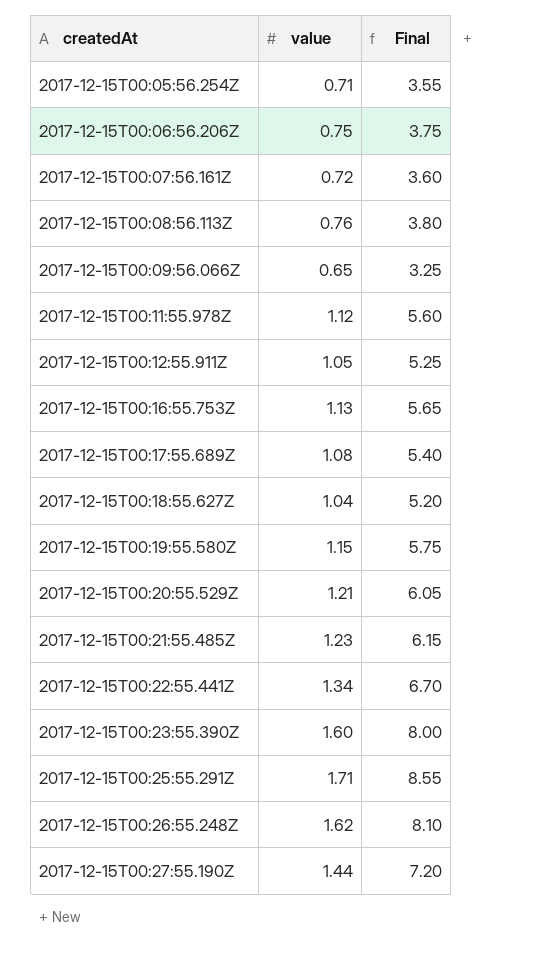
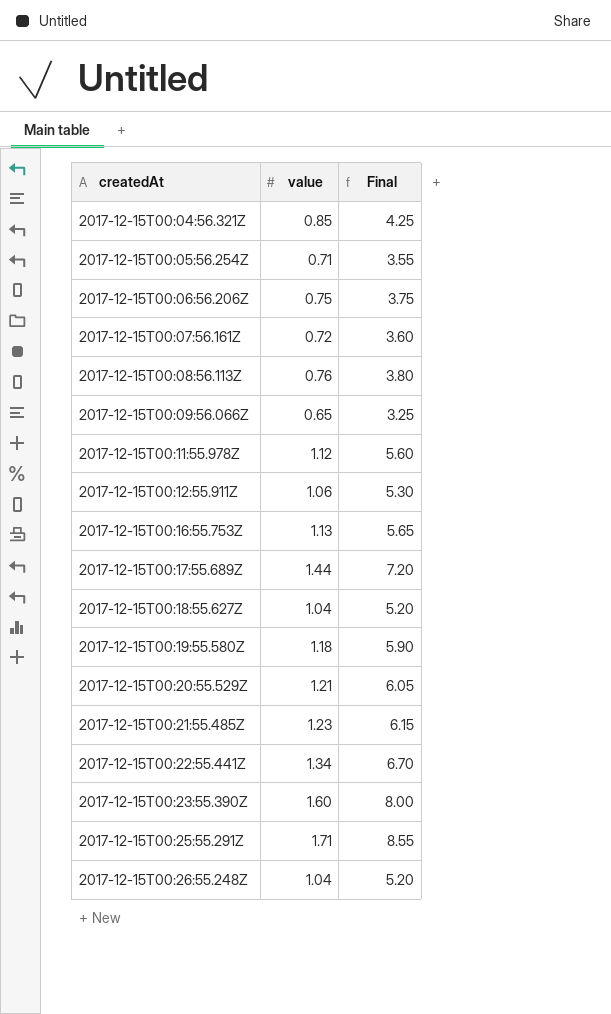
row 2017-12-15T00:27:55.190Z: 1.44 | 7.20 -> none
row 2017-12-15T00:04:56.321Z: none -> 0.85 | 4.25
2017-12-15T00:12:55.911Z | value: 1.05 -> 1.06
2017-12-15T00:12:55.911Z | Final: 5.25 -> 5.30
2017-12-15T00:17:55.689Z | value: 1.08 -> 1.44
2017-12-15T00:17:55.689Z | Final: 5.40 -> 7.20
2017-12-15T00:19:55.580Z | value: 1.15 -> 1.18
2017-12-15T00:19:55.580Z | Final: 5.75 -> 5.90
2017-12-15T00:26:55.248Z | value: 1.62 -> 1.04
2017-12-15T00:26:55.248Z | Final: 8.10 -> 5.20

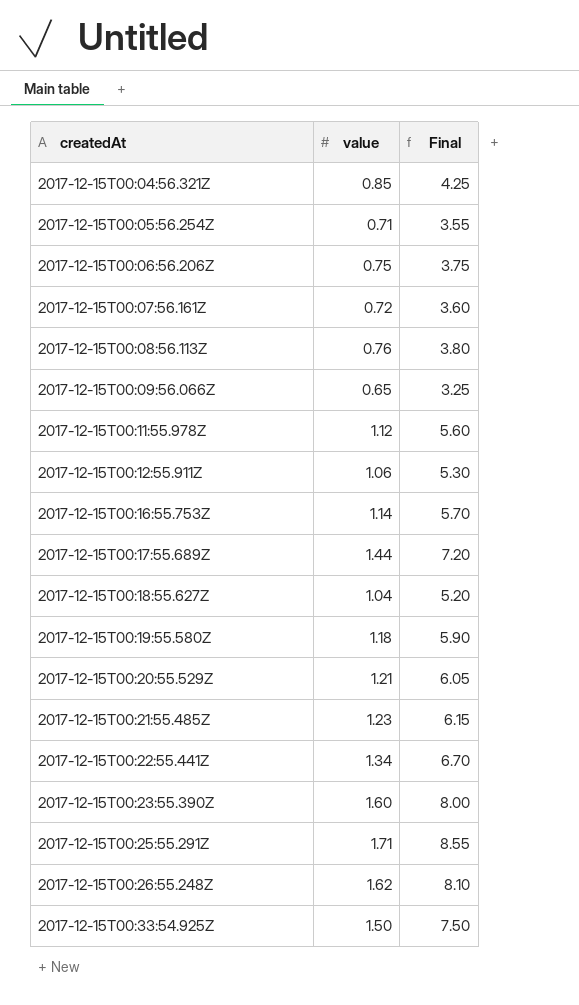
2017-12-15T00:16:55.753Z | value: 1.13 -> 1.14
2017-12-15T00:16:55.753Z | Final: 5.65 -> 5.70
2017-12-15T00:26:55.248Z | value: 1.04 -> 1.62
2017-12-15T00:26:55.248Z | Final: 5.20 -> 8.10
row 2017-12-15T00:33:54.925Z: none -> 1.50 | 7.50

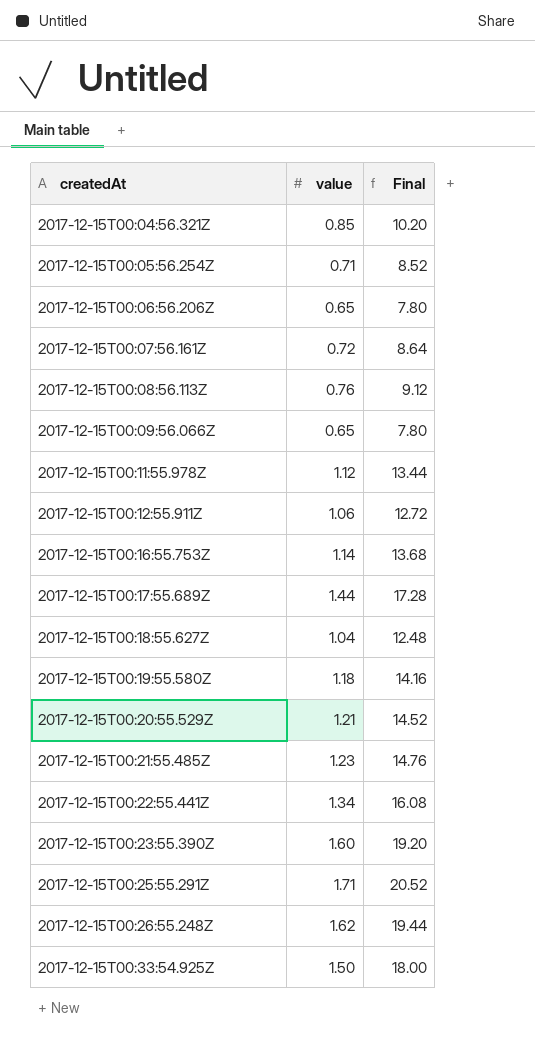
column Final | formula: [value] * 5 -> [value] * 12
2017-12-15T00:06:56.206Z | value: 0.75 -> 0.65

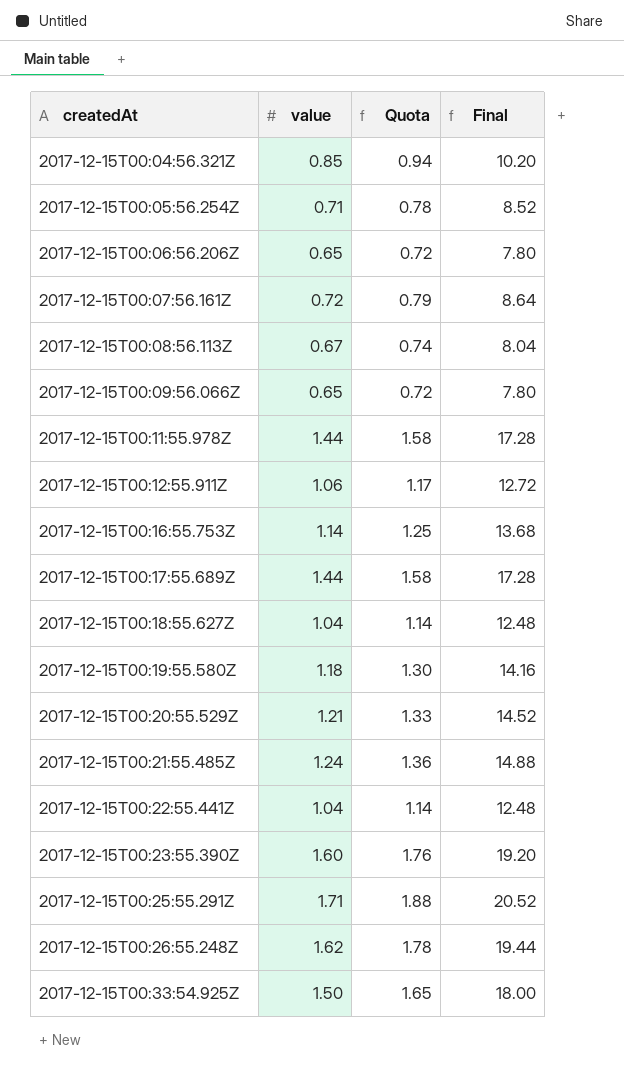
column Quota | formula: none -> [value] * 1.1
2017-12-15T00:08:56.113Z | value: 0.76 -> 0.67
2017-12-15T00:08:56.113Z | Final: 9.12 -> 8.04
2017-12-15T00:11:55.978Z | value: 1.12 -> 1.44
2017-12-15T00:11:55.978Z | Final: 13.44 -> 17.28
2017-12-15T00:21:55.485Z | value: 1.23 -> 1.24
2017-12-15T00:21:55.485Z | Final: 14.76 -> 14.88
2017-12-15T00:22:55.441Z | value: 1.34 -> 1.04
2017-12-15T00:22:55.441Z | Final: 16.08 -> 12.48

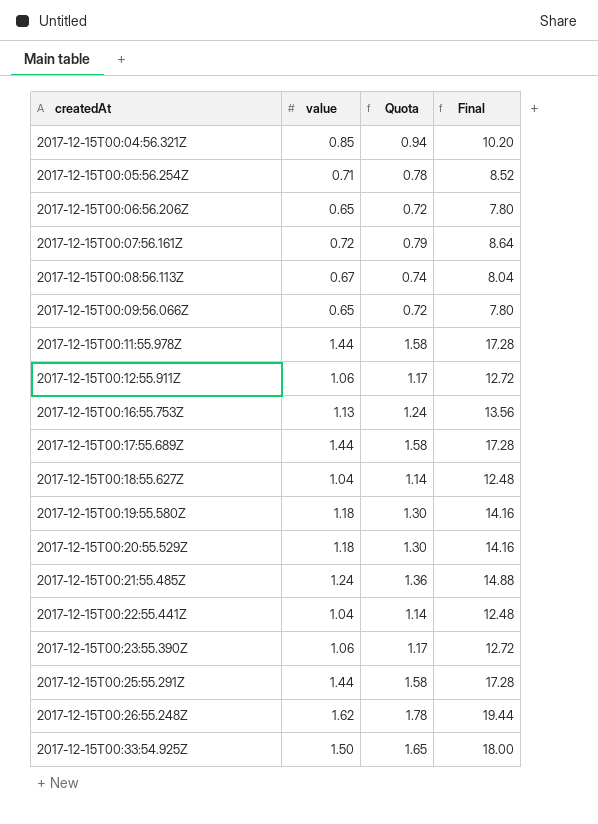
2017-12-15T00:16:55.753Z | value: 1.14 -> 1.13
2017-12-15T00:16:55.753Z | Quota: 1.25 -> 1.24
2017-12-15T00:16:55.753Z | Final: 13.68 -> 13.56
2017-12-15T00:20:55.529Z | value: 1.21 -> 1.18
2017-12-15T00:20:55.529Z | Quota: 1.33 -> 1.30
2017-12-15T00:20:55.529Z | Final: 14.52 -> 14.16
2017-12-15T00:23:55.390Z | value: 1.60 -> 1.06
2017-12-15T00:23:55.390Z | Quota: 1.76 -> 1.17
2017-12-15T00:23:55.390Z | Final: 19.20 -> 12.72
2017-12-15T00:25:55.291Z | value: 1.71 -> 1.44
2017-12-15T00:25:55.291Z | Quota: 1.88 -> 1.58
2017-12-15T00:25:55.291Z | Final: 20.52 -> 17.28

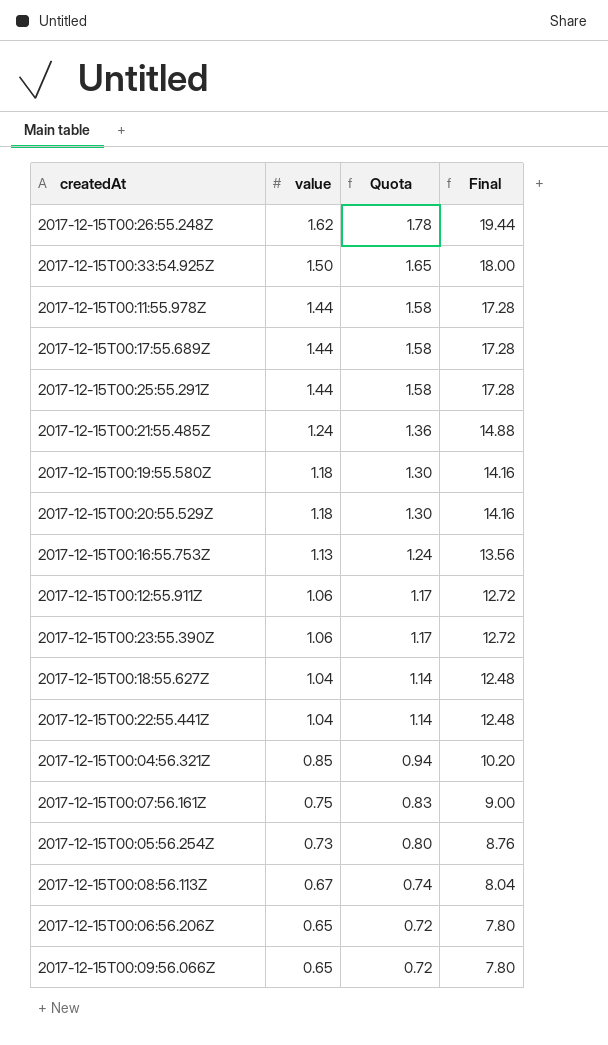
row order: createdAt ascending -> value descending
2017-12-15T00:07:56.161Z | value: 0.72 -> 0.75
2017-12-15T00:07:56.161Z | Quota: 0.79 -> 0.83
2017-12-15T00:07:56.161Z | Final: 8.64 -> 9.00
2017-12-15T00:05:56.254Z | value: 0.71 -> 0.73
2017-12-15T00:05:56.254Z | Quota: 0.78 -> 0.80
2017-12-15T00:05:56.254Z | Final: 8.52 -> 8.76

